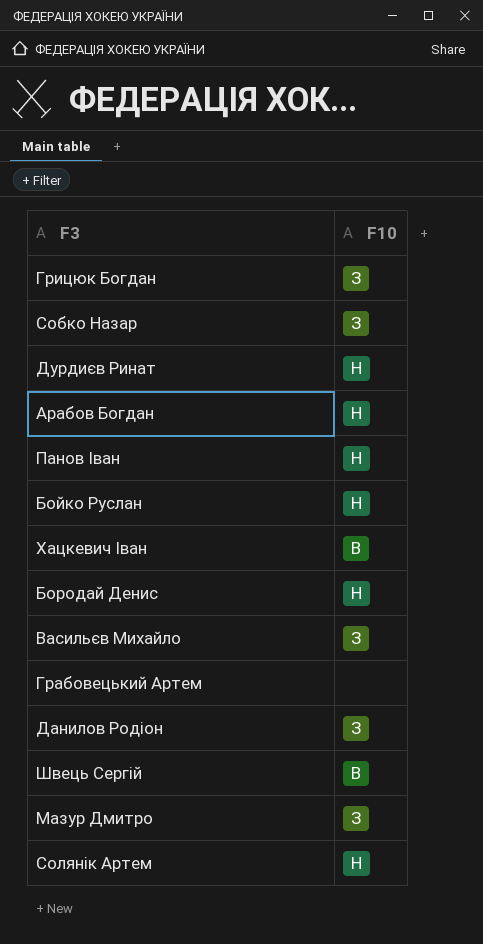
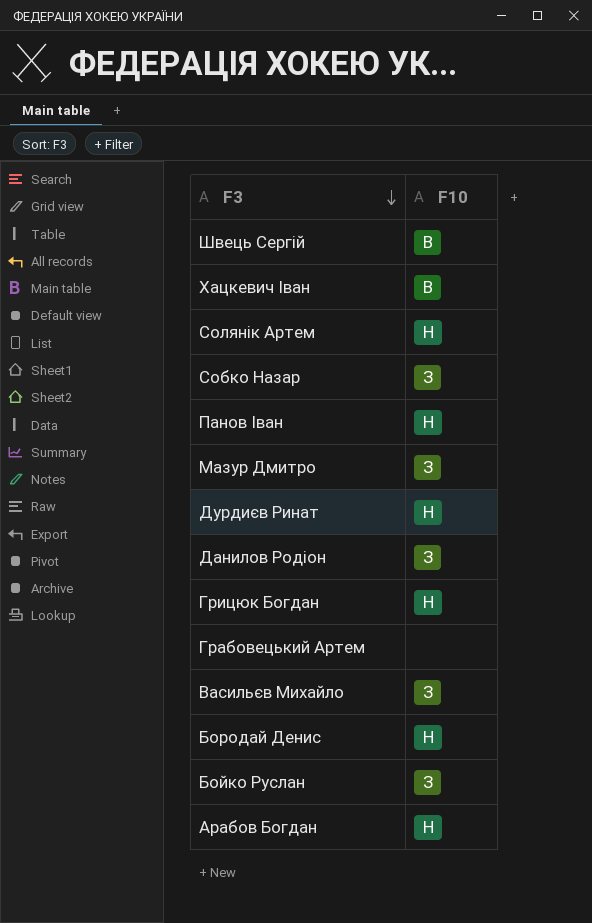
row order: none -> F3 descending
Грицюк Богдан | F10: З -> Н
Бойко Руслан | F10: Н -> З

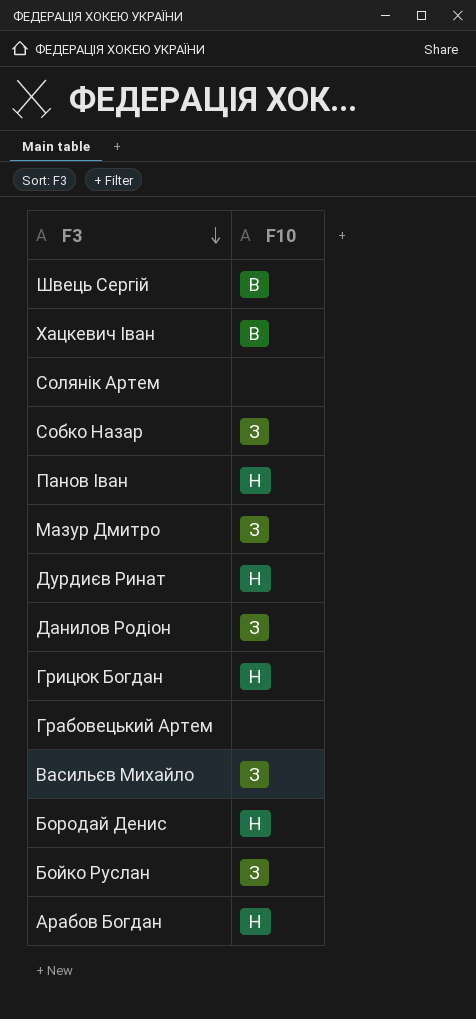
Солянік Артем | F10: Н -> none

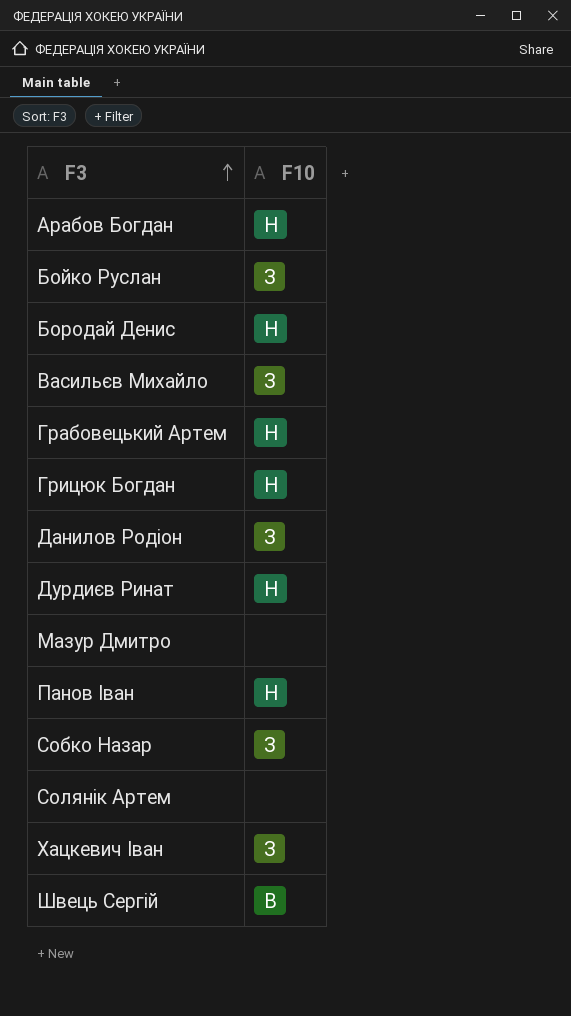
row order: F3 descending -> F3 ascending
Грабовецький Артем | F10: none -> Н
Мазур Дмитро | F10: З -> none
Хацкевич Іван | F10: В -> З

